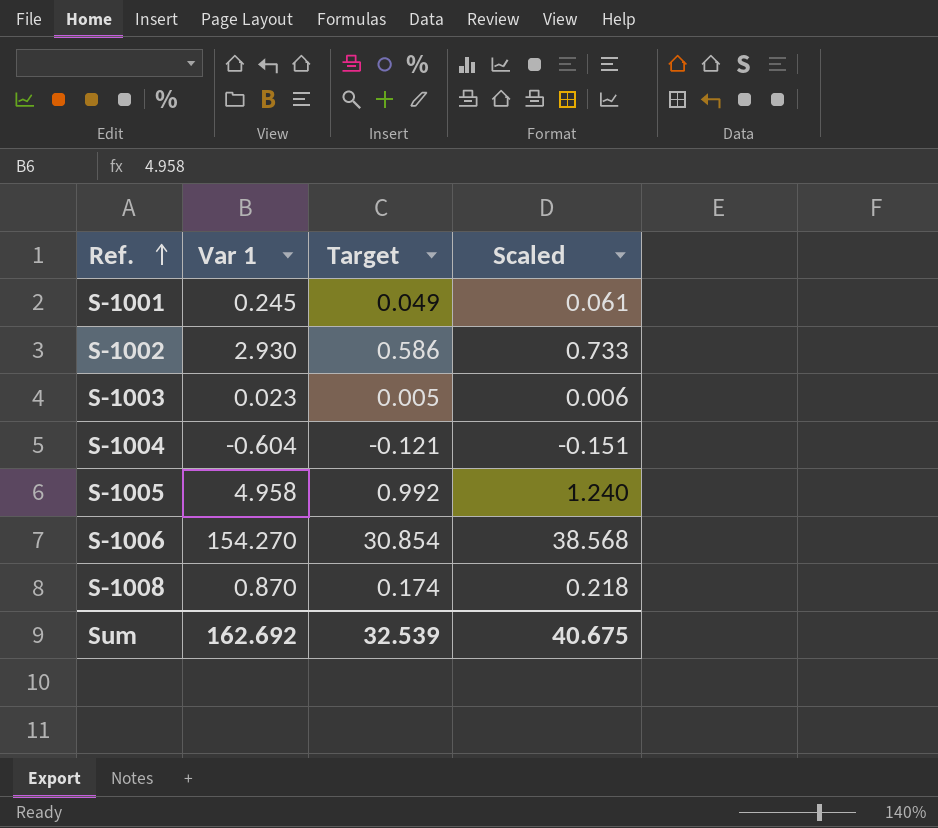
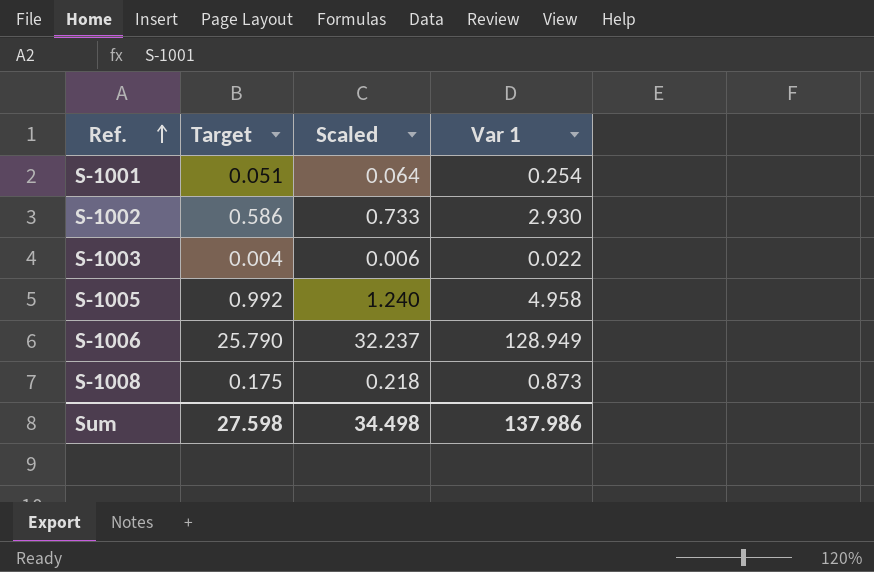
column Var 1 | position: 2 -> 4
row S-1004: -0.604 | -0.121 | -0.151 -> none
S-1001 | Target: 0.049 -> 0.051
S-1001 | Scaled: 0.061 -> 0.064
S-1001 | Var 1: 0.245 -> 0.254
S-1003 | Target: 0.005 -> 0.004
S-1003 | Var 1: 0.023 -> 0.022
S-1006 | Target: 30.854 -> 25.790
S-1006 | Scaled: 38.568 -> 32.237
S-1006 | Var 1: 154.270 -> 128.949
S-1008 | Target: 0.174 -> 0.175
S-1008 | Var 1: 0.870 -> 0.873
Sum | Target: 32.539 -> 27.598
Sum | Scaled: 40.675 -> 34.498
Sum | Var 1: 162.692 -> 137.986

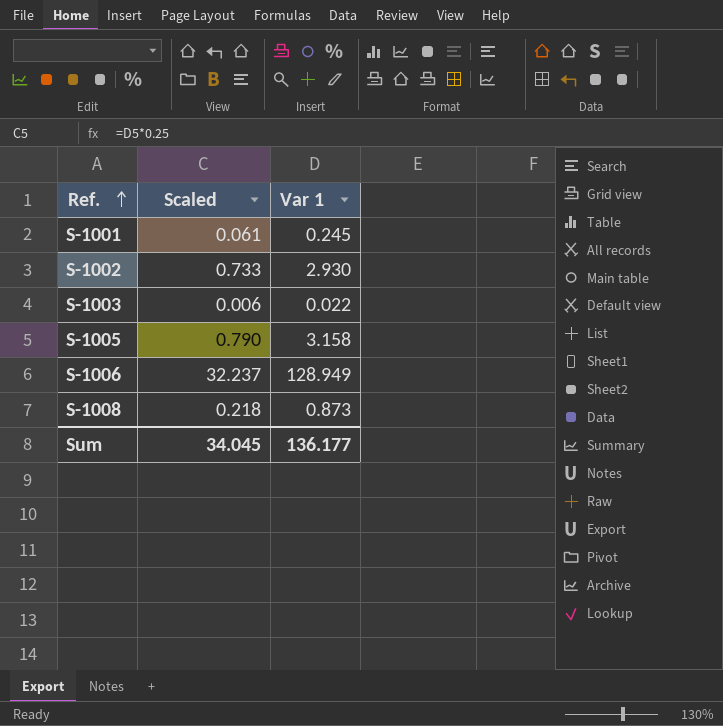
column Target | formula: [Var 1] * 0.2 -> none
S-1001 | Scaled: 0.064 -> 0.061
S-1001 | Var 1: 0.254 -> 0.245
S-1005 | Scaled: 1.240 -> 0.790
S-1005 | Var 1: 4.958 -> 3.158
Sum | Scaled: 34.498 -> 34.045
Sum | Var 1: 137.986 -> 136.177

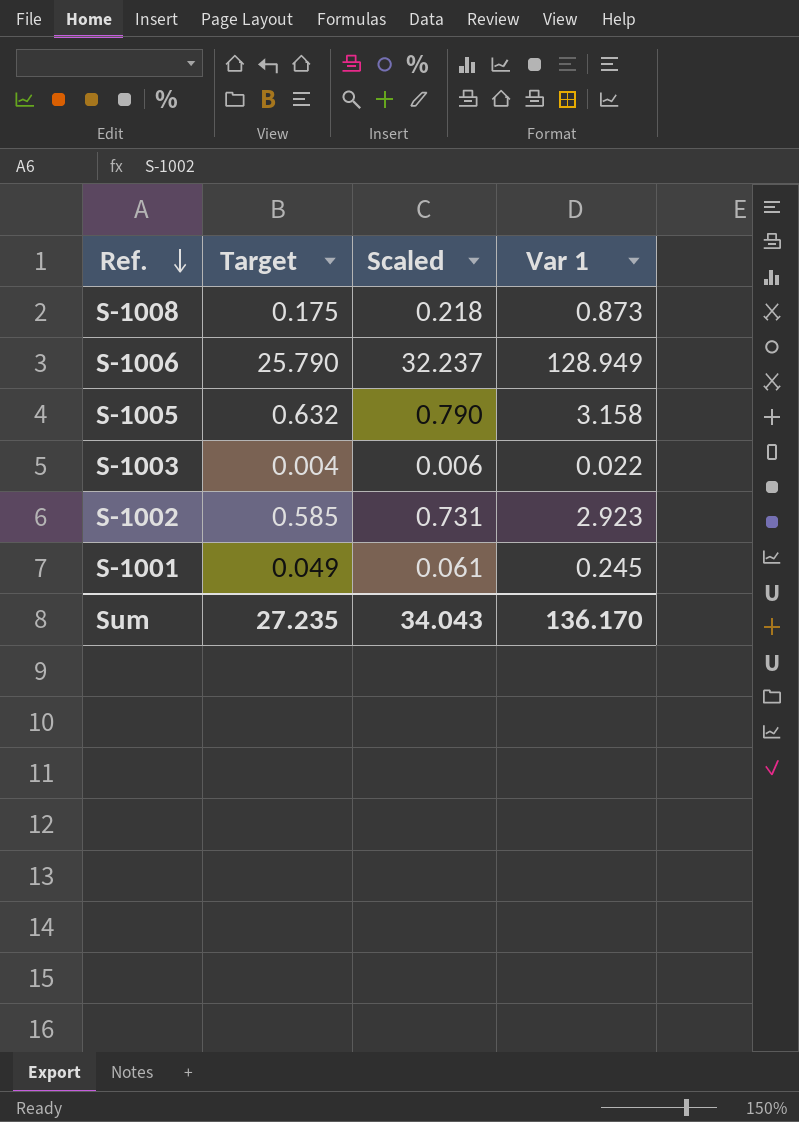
row order: Ref. ascending -> Ref. descending
column Target | formula: none -> [Var 1] * 0.2
S-1002 | Scaled: 0.733 -> 0.731
S-1002 | Var 1: 2.930 -> 2.923
Sum | Scaled: 34.045 -> 34.043
Sum | Var 1: 136.177 -> 136.170

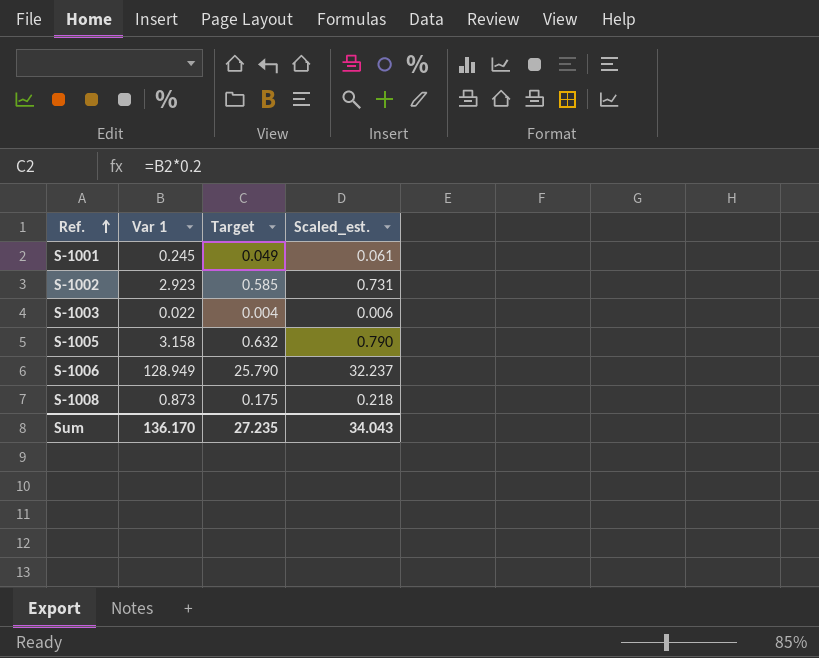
row order: Ref. descending -> Ref. ascending
column Var 1 | position: 4 -> 2
column name: Scaled -> Scaled_est.

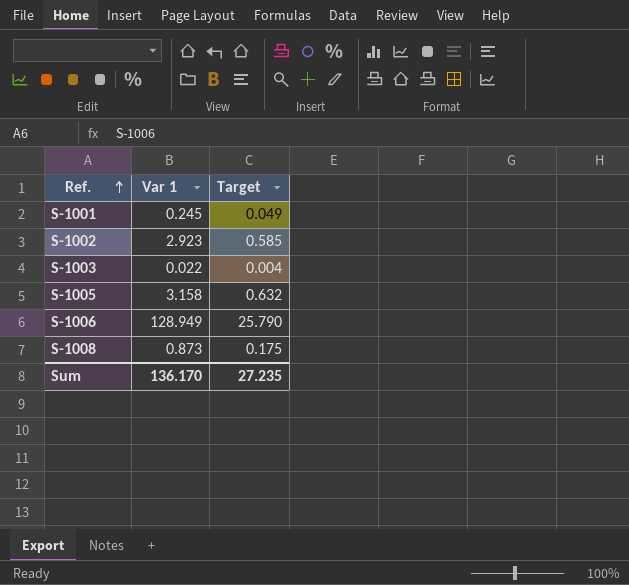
column Scaled_est. | formula: [Var 1] * 0.25 -> none

